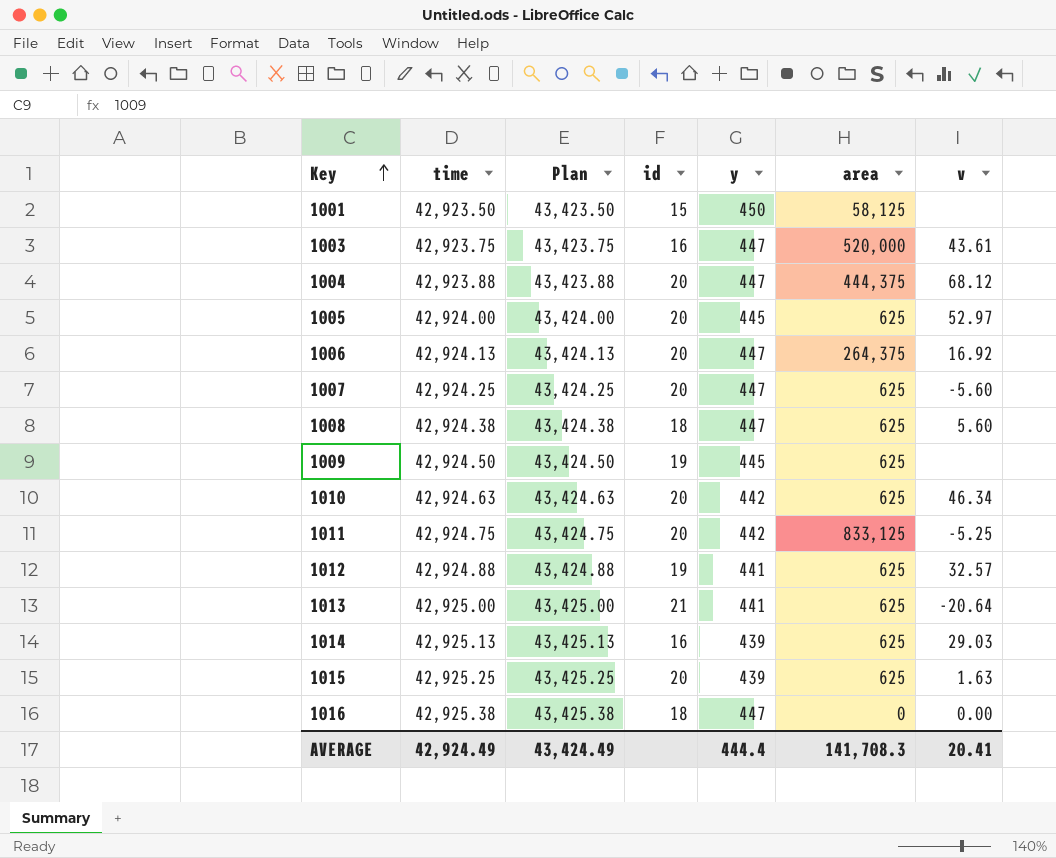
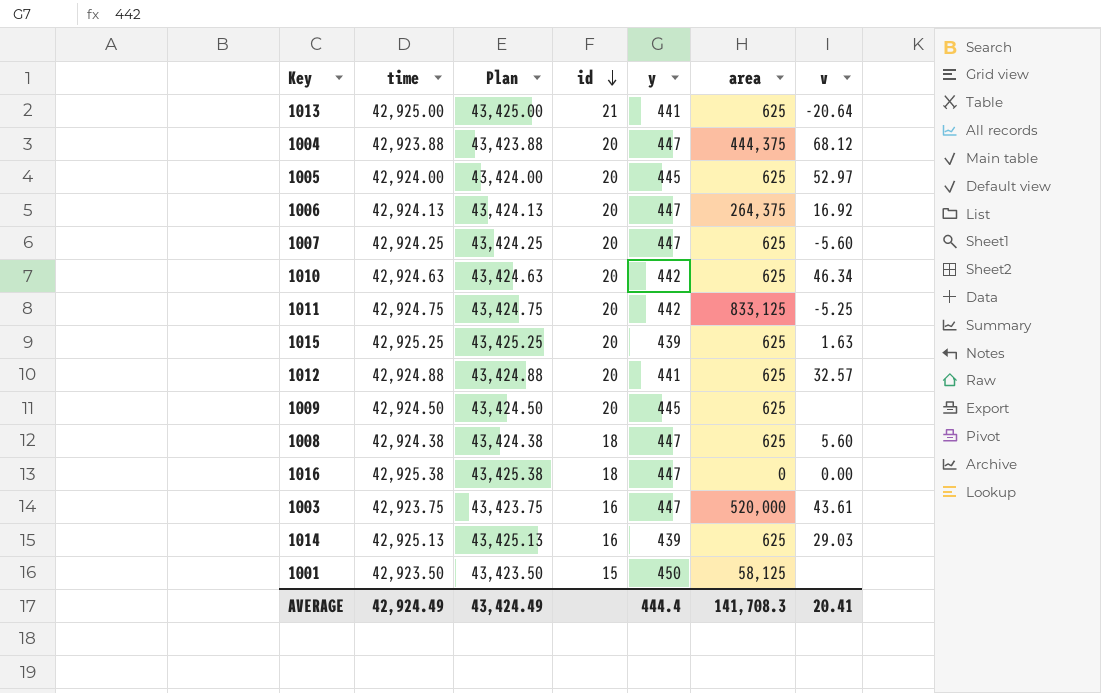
row order: Key ascending -> id descending
1012 | id: 19 -> 20
1009 | id: 19 -> 20

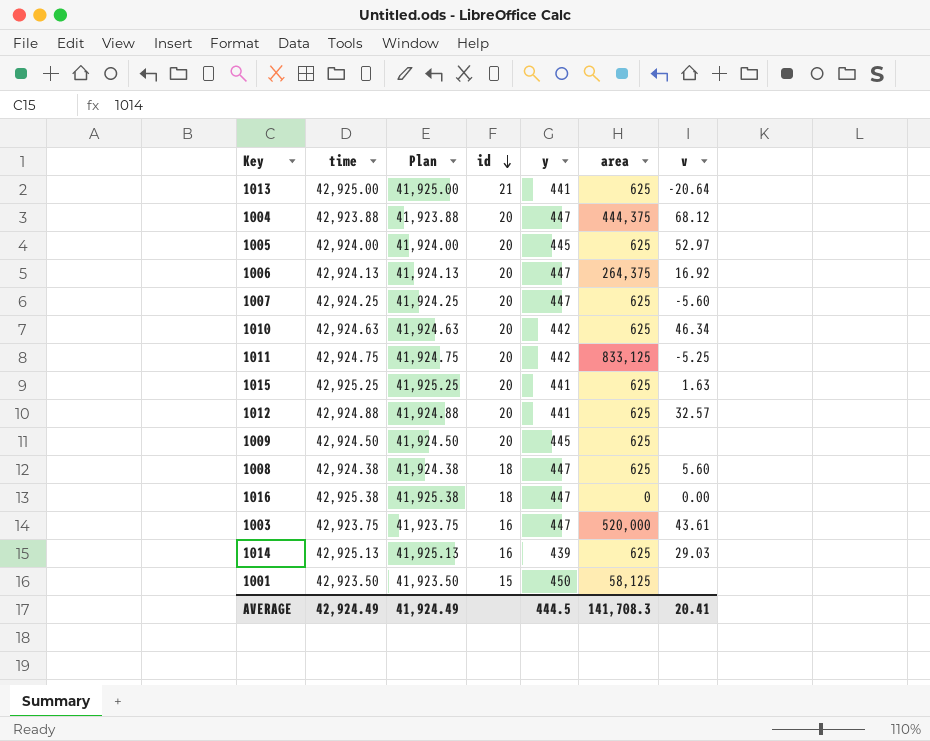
column Plan | formula: [time] + 500 -> [time] - 1000
1015 | y: 439 -> 441
AVERAGE | Plan: 43,424.49 -> 41,924.49
AVERAGE | y: 444.4 -> 444.5

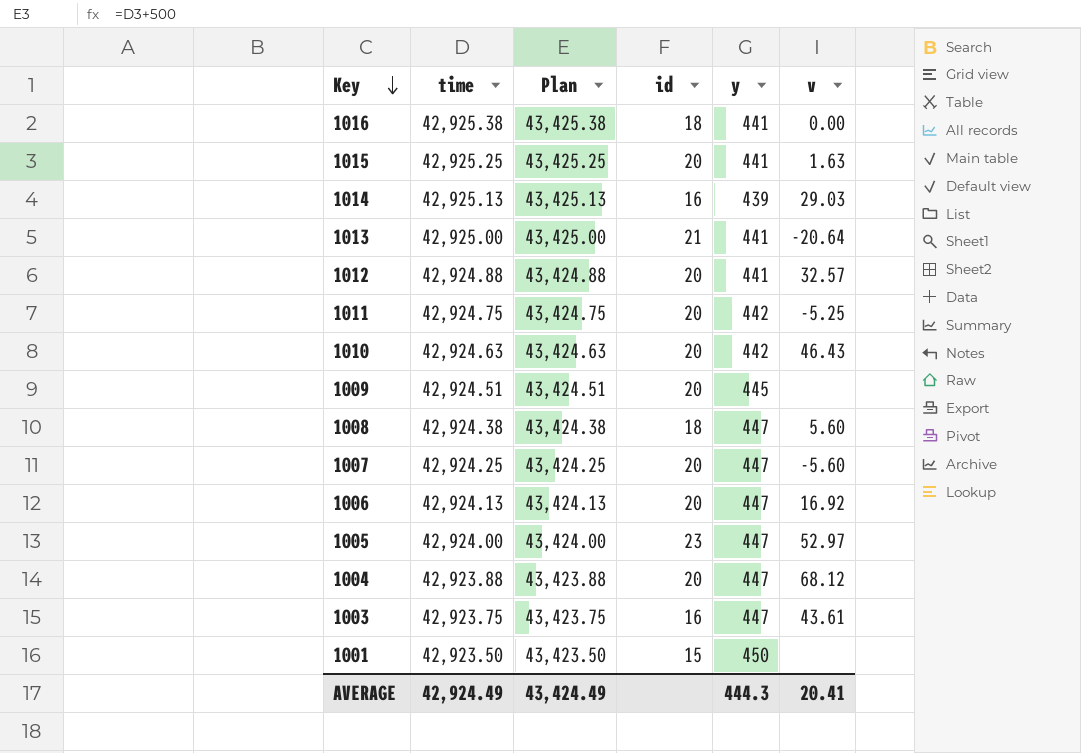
row order: id descending -> Key descending
column area | position: 6 -> none
column Plan | formula: [time] - 1000 -> [time] + 500
1016 | y: 447 -> 441
1010 | v: 46.34 -> 46.43
1009 | time: 42,924.50 -> 42,924.51
1005 | id: 20 -> 23
1005 | y: 445 -> 447
AVERAGE | Plan: 41,924.49 -> 43,424.49
AVERAGE | y: 444.5 -> 444.3

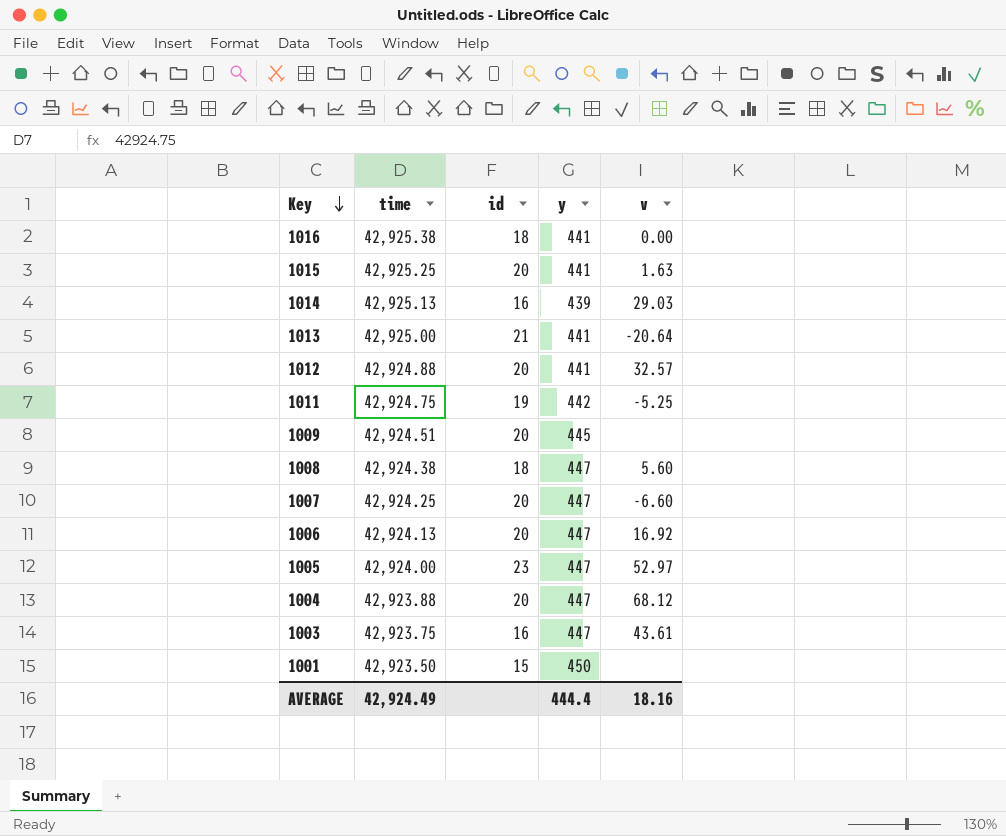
column Plan | formula: [time] + 500 -> none
row 1010: 42,924.63 | 43,424.63 | 20 | 442 | 46.43 -> none
1011 | id: 20 -> 19
1007 | v: -5.60 -> -6.60
AVERAGE | y: 444.3 -> 444.4
AVERAGE | v: 20.41 -> 18.16

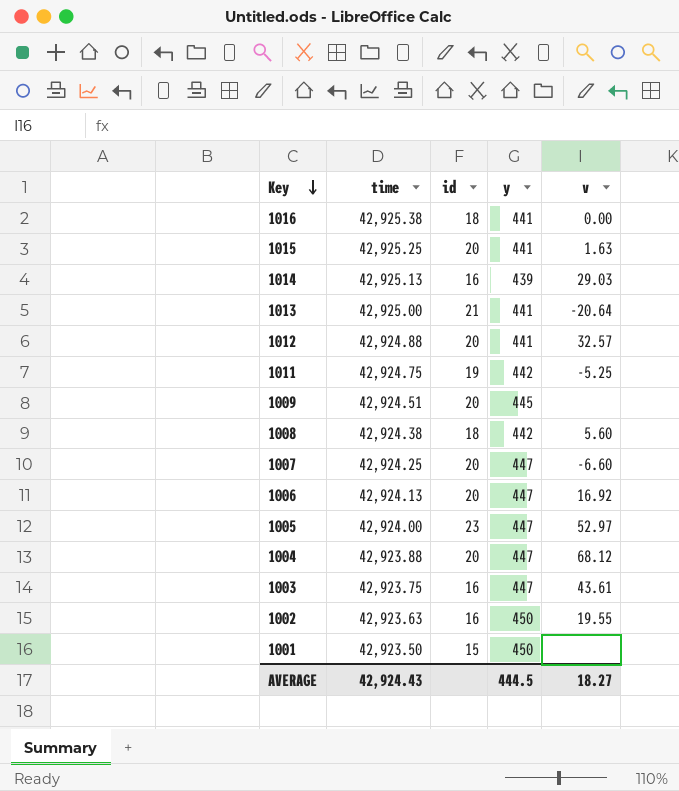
1008 | y: 447 -> 442
row 1002: none -> 42,923.63 | 16 | 450 | 19.55
AVERAGE | time: 42,924.49 -> 42,924.43
AVERAGE | y: 444.4 -> 444.5
AVERAGE | v: 18.16 -> 18.27

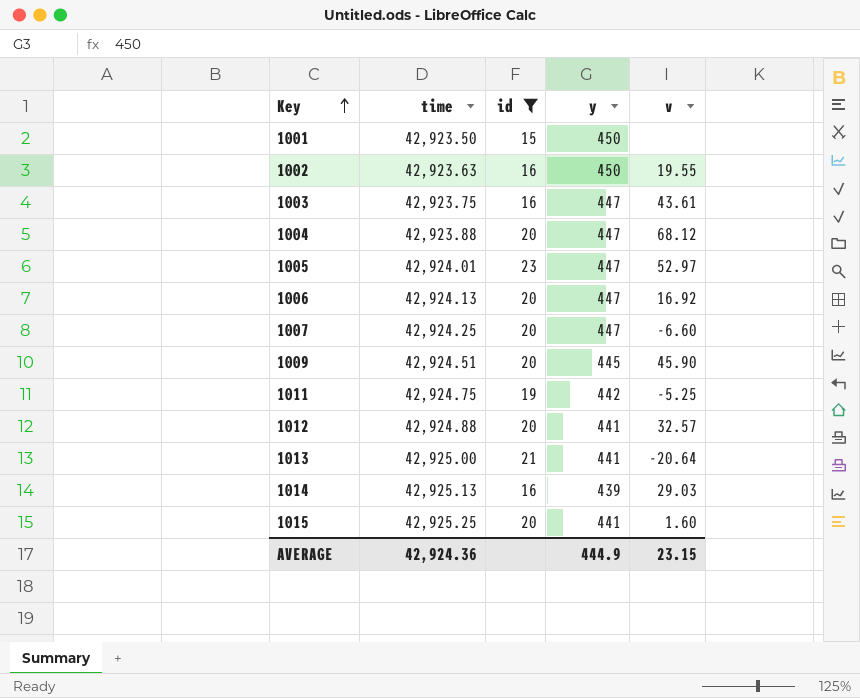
filter: none -> id != 18
row order: Key descending -> Key ascending
1005 | time: 42,924.00 -> 42,924.01
1009 | v: none -> 45.90
1015 | v: 1.63 -> 1.60
AVERAGE | time: 42,924.43 -> 42,924.36
AVERAGE | y: 444.5 -> 444.9
AVERAGE | v: 18.27 -> 23.15

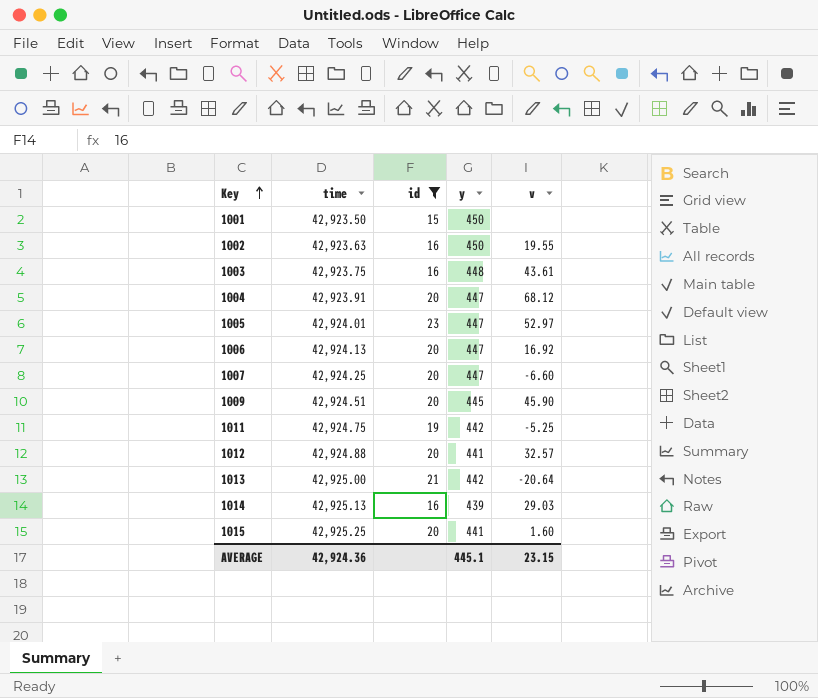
1003 | y: 447 -> 448
1004 | time: 42,923.88 -> 42,923.91
1013 | y: 441 -> 442
AVERAGE | y: 444.9 -> 445.1

